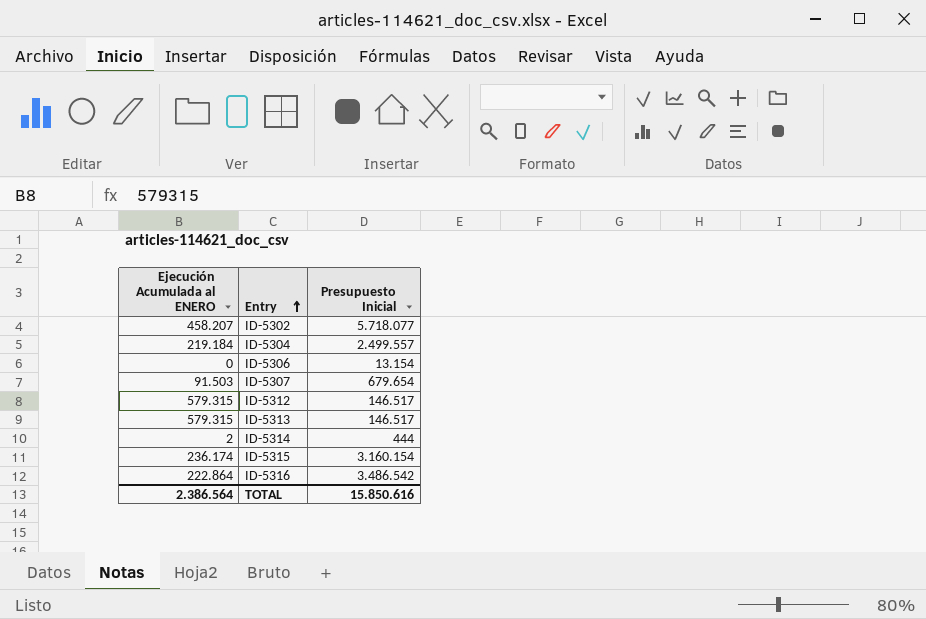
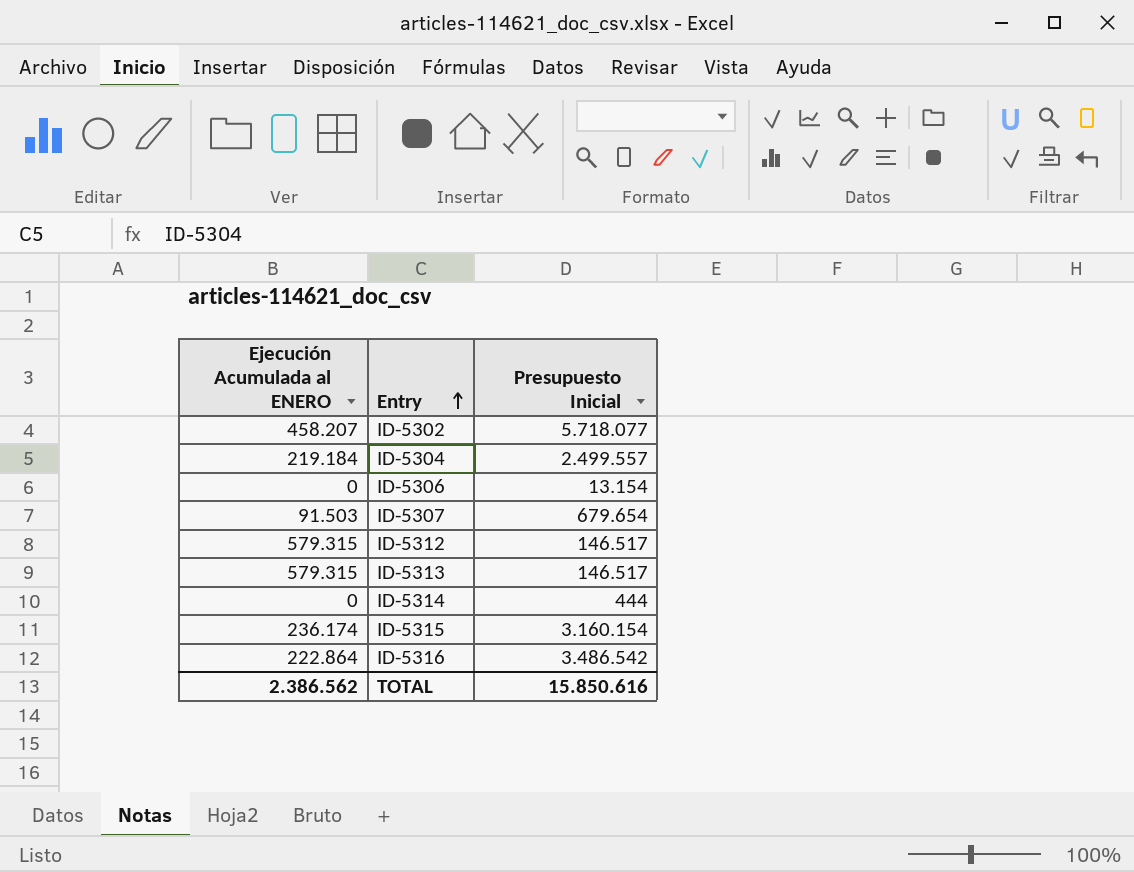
ID-5314 | Ejecución Acumulada al ENERO: 2 -> 0
TOTAL | Ejecución Acumulada al ENERO: 2.386.564 -> 2.386.562

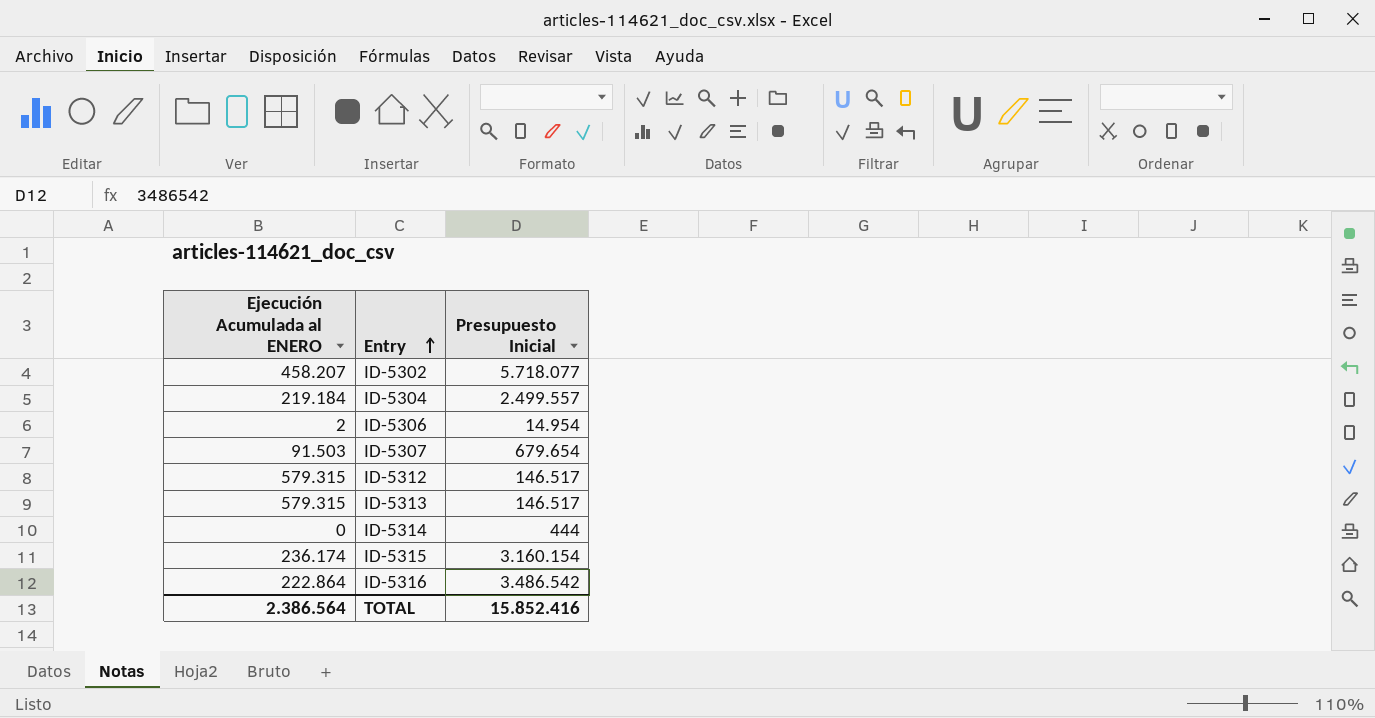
ID-5306 | Ejecución Acumulada al ENERO: 0 -> 2
ID-5306 | Presupuesto Inicial: 13.154 -> 14.954
TOTAL | Ejecución Acumulada al ENERO: 2.386.562 -> 2.386.564
TOTAL | Presupuesto Inicial: 15.850.616 -> 15.852.416

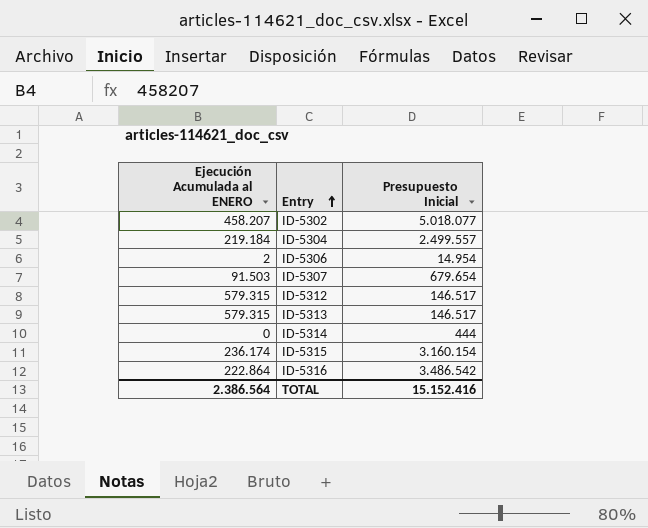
ID-5302 | Presupuesto Inicial: 5.718.077 -> 5.018.077
TOTAL | Presupuesto Inicial: 15.852.416 -> 15.152.416

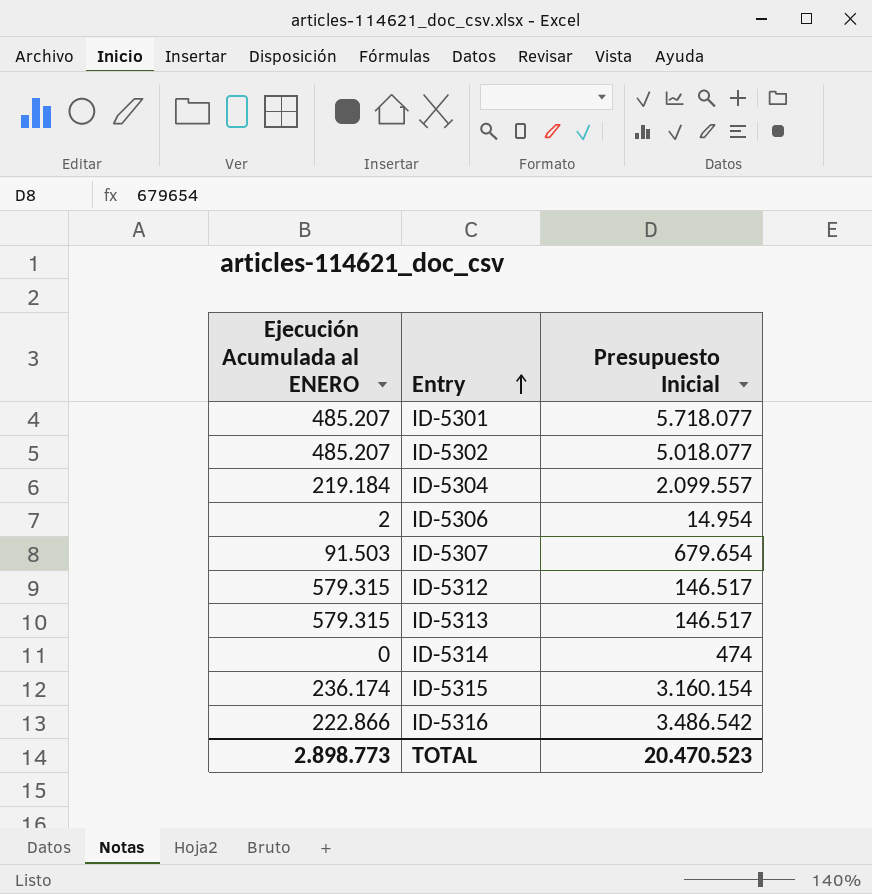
row ID-5301: none -> 485.207 | 5.718.077
ID-5302 | Ejecución Acumulada al ENERO: 458.207 -> 485.207
ID-5304 | Presupuesto Inicial: 2.499.557 -> 2.099.557
ID-5314 | Presupuesto Inicial: 444 -> 474
ID-5316 | Ejecución Acumulada al ENERO: 222.864 -> 222.866
TOTAL | Ejecución Acumulada al ENERO: 2.386.564 -> 2.898.773
TOTAL | Presupuesto Inicial: 15.152.416 -> 20.470.523

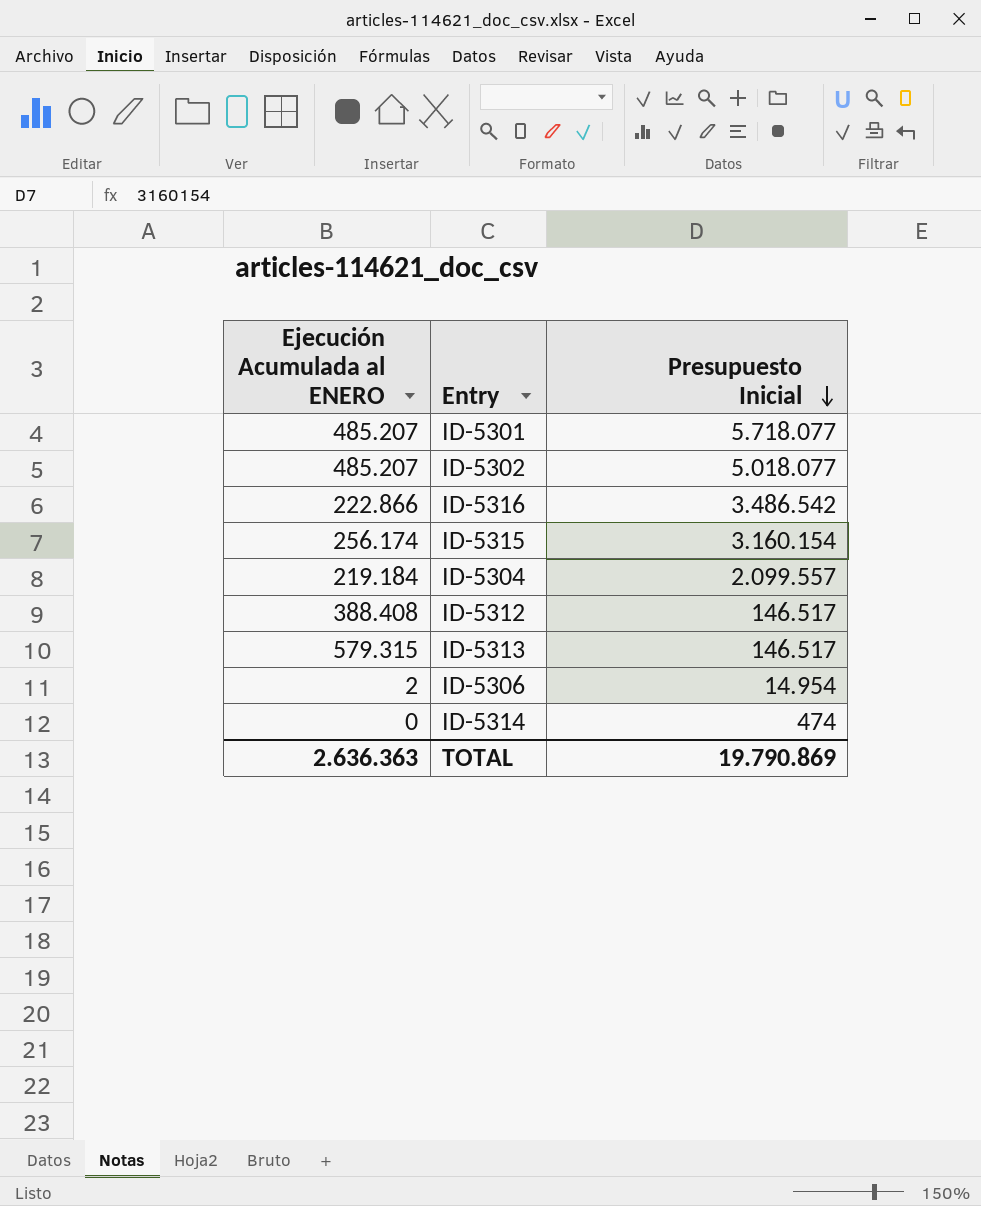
row order: Entry ascending -> Presupuesto Inicial descending
row ID-5307: 91.503 | 679.654 -> none
ID-5315 | Ejecución Acumulada al ENERO: 236.174 -> 256.174
ID-5312 | Ejecución Acumulada al ENERO: 579.315 -> 388.408
TOTAL | Ejecución Acumulada al ENERO: 2.898.773 -> 2.636.363
TOTAL | Presupuesto Inicial: 20.470.523 -> 19.790.869

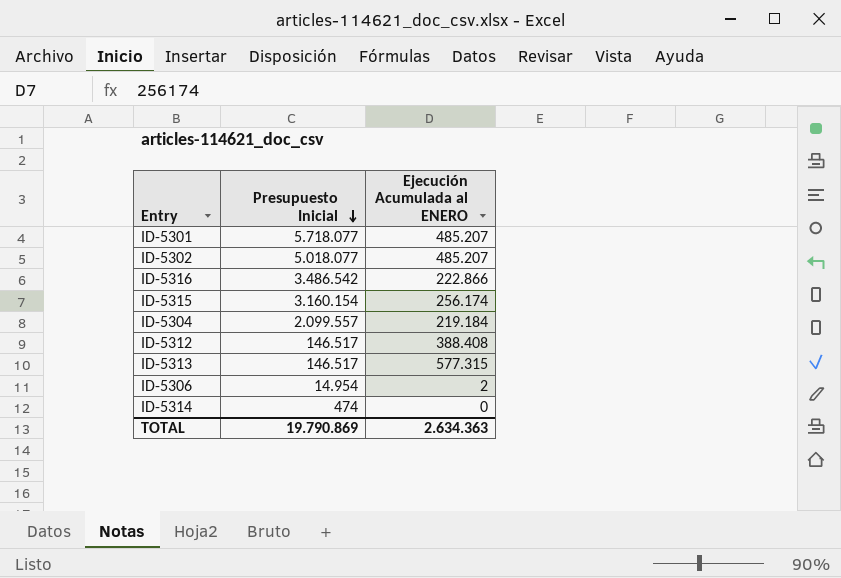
column Ejecución Acumulada al ENERO | position: 1 -> 3
ID-5313 | Ejecución Acumulada al ENERO: 579.315 -> 577.315
TOTAL | Ejecución Acumulada al ENERO: 2.636.363 -> 2.634.363

